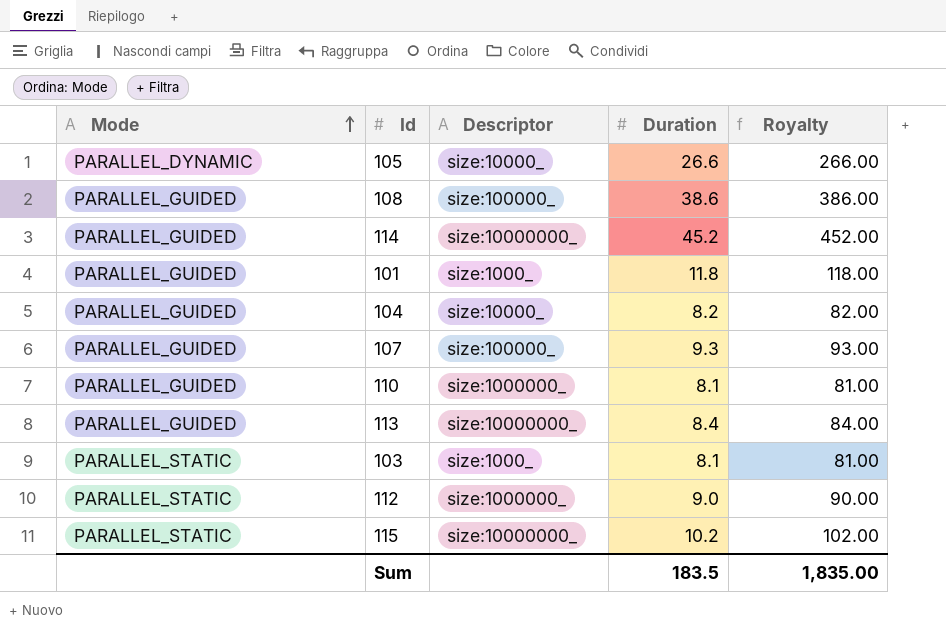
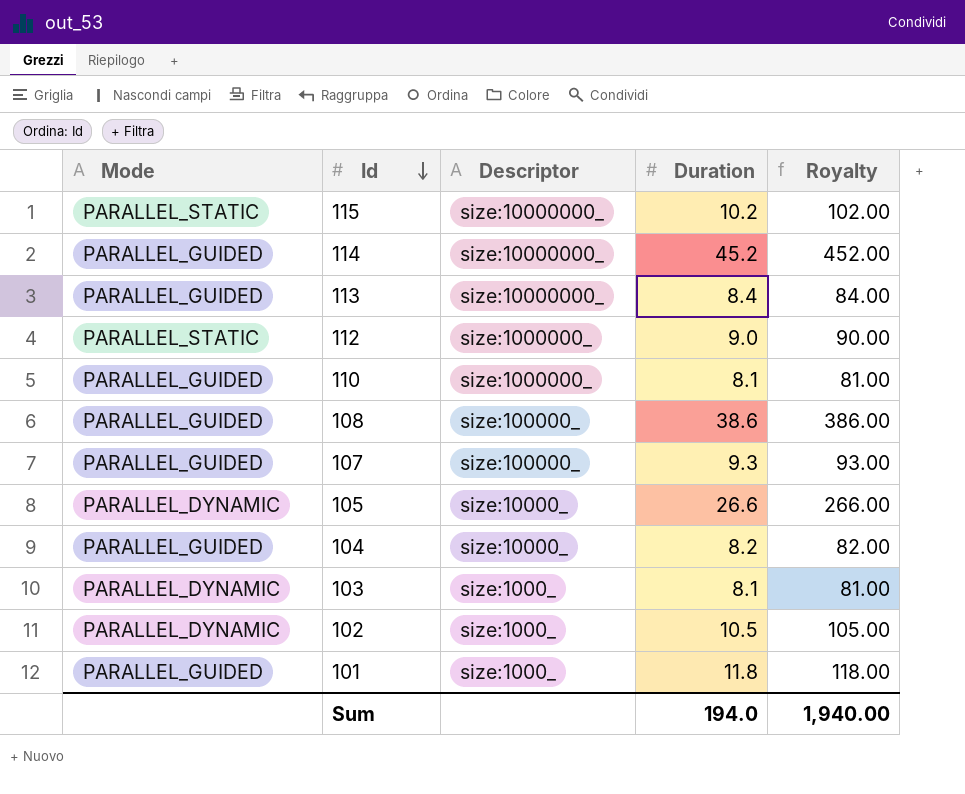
row order: Mode ascending -> Id descending
103 | Mode: PARALLEL_STATIC -> PARALLEL_DYNAMIC
row 102: none -> PARALLEL_DYNAMIC | size:1000_ | 10.5 | 105.00
Sum | Duration: 183.5 -> 194.0
Sum | Royalty: 1,835.00 -> 1,940.00

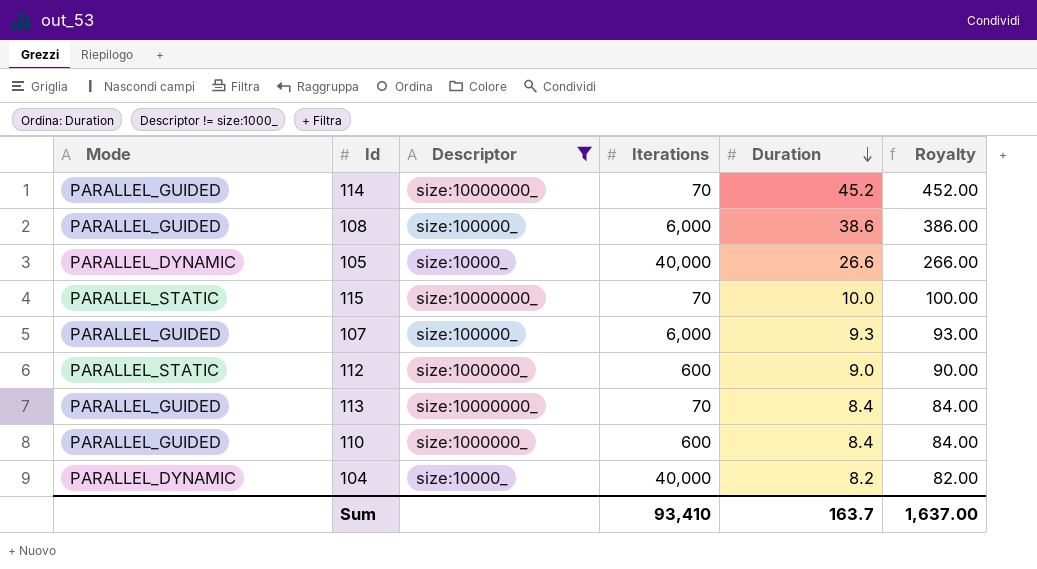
filter: none -> Descriptor != size:1000_
row order: Id descending -> Duration descending
column Iterations | position: none -> 4
115 | Duration: 10.2 -> 10.0
115 | Royalty: 102.00 -> 100.00
110 | Duration: 8.1 -> 8.4
110 | Royalty: 81.00 -> 84.00
104 | Mode: PARALLEL_GUIDED -> PARALLEL_DYNAMIC
Sum | Duration: 194.0 -> 163.7
Sum | Royalty: 1,940.00 -> 1,637.00

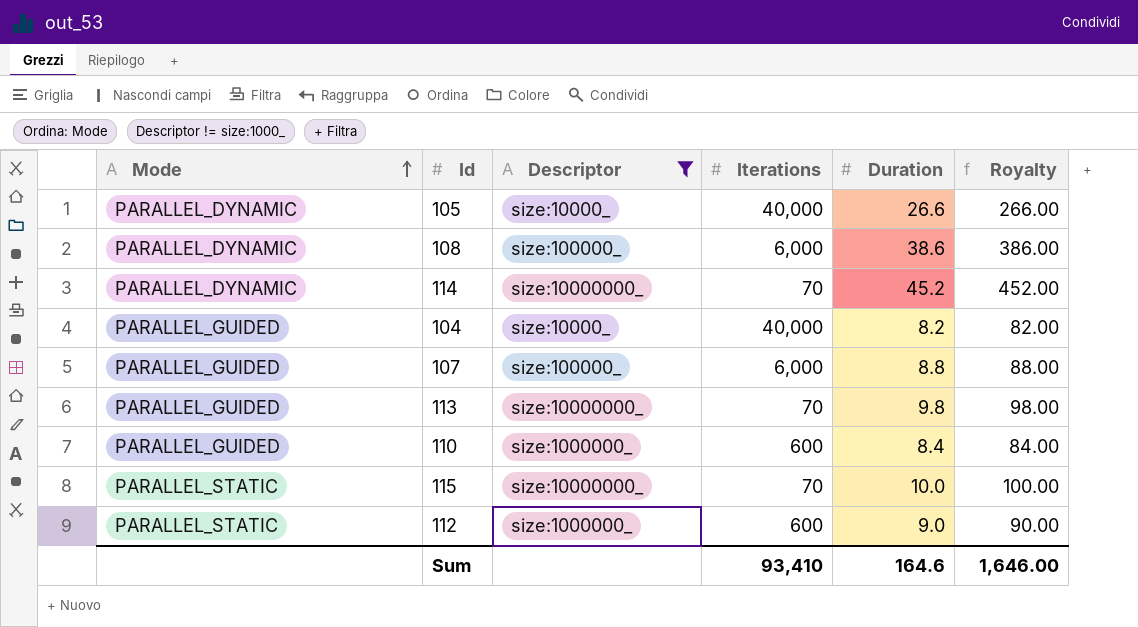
row order: Duration descending -> Mode ascending
108 | Mode: PARALLEL_GUIDED -> PARALLEL_DYNAMIC
114 | Mode: PARALLEL_GUIDED -> PARALLEL_DYNAMIC
104 | Mode: PARALLEL_DYNAMIC -> PARALLEL_GUIDED
107 | Duration: 9.3 -> 8.8
107 | Royalty: 93.00 -> 88.00
113 | Duration: 8.4 -> 9.8
113 | Royalty: 84.00 -> 98.00
Sum | Duration: 163.7 -> 164.6
Sum | Royalty: 1,637.00 -> 1,646.00

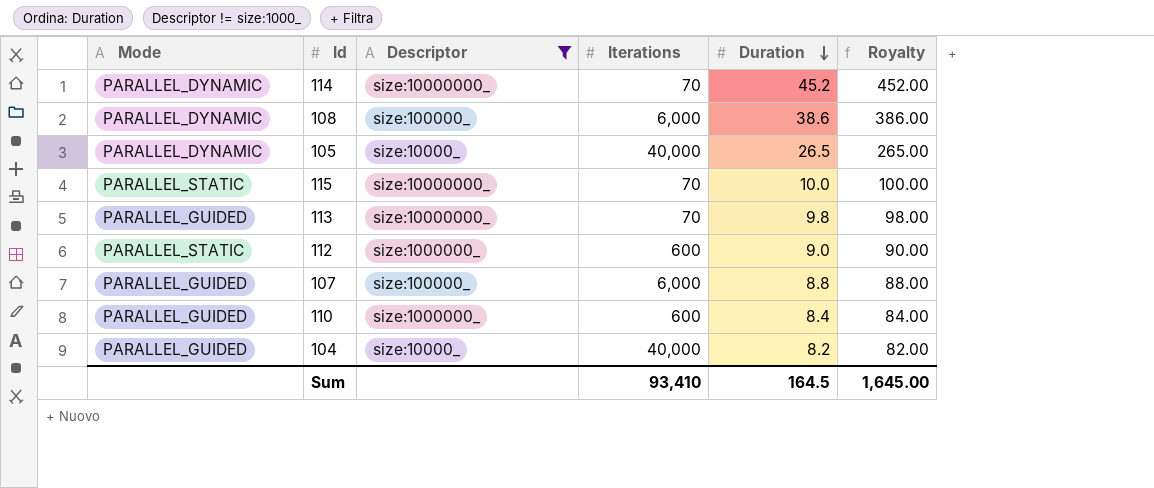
row order: Mode ascending -> Duration descending
105 | Duration: 26.6 -> 26.5
105 | Royalty: 266.00 -> 265.00
Sum | Duration: 164.6 -> 164.5
Sum | Royalty: 1,646.00 -> 1,645.00

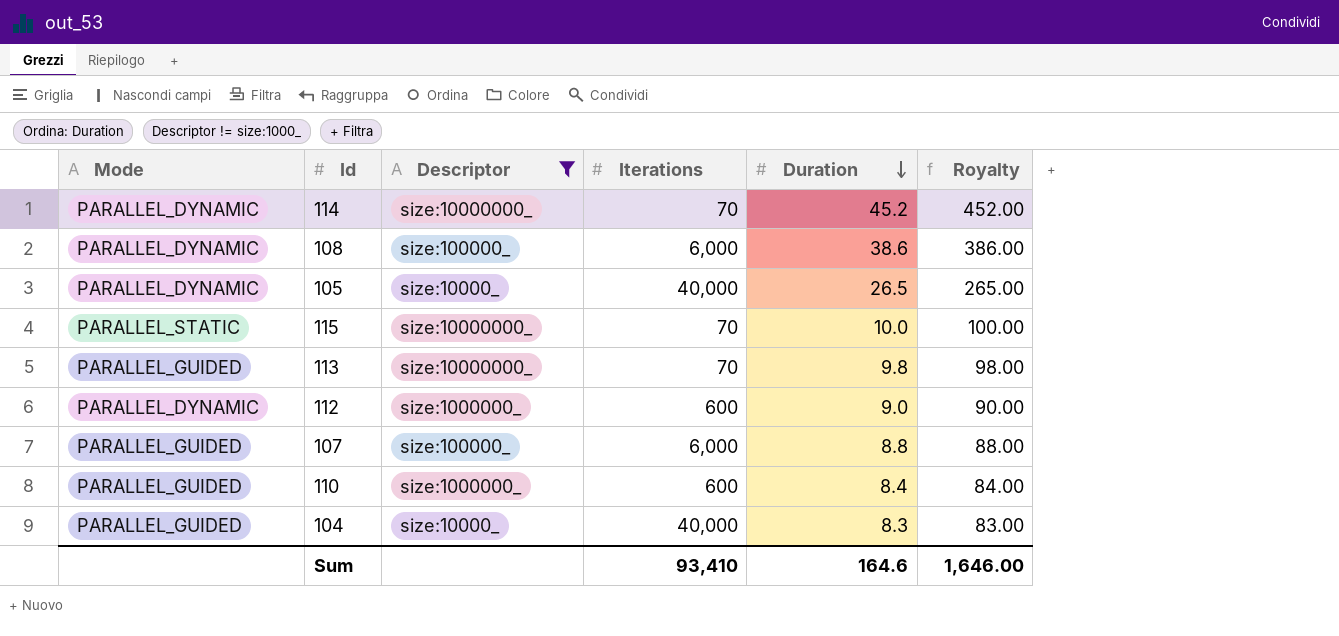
112 | Mode: PARALLEL_STATIC -> PARALLEL_DYNAMIC
104 | Duration: 8.2 -> 8.3
104 | Royalty: 82.00 -> 83.00
Sum | Duration: 164.5 -> 164.6
Sum | Royalty: 1,645.00 -> 1,646.00

